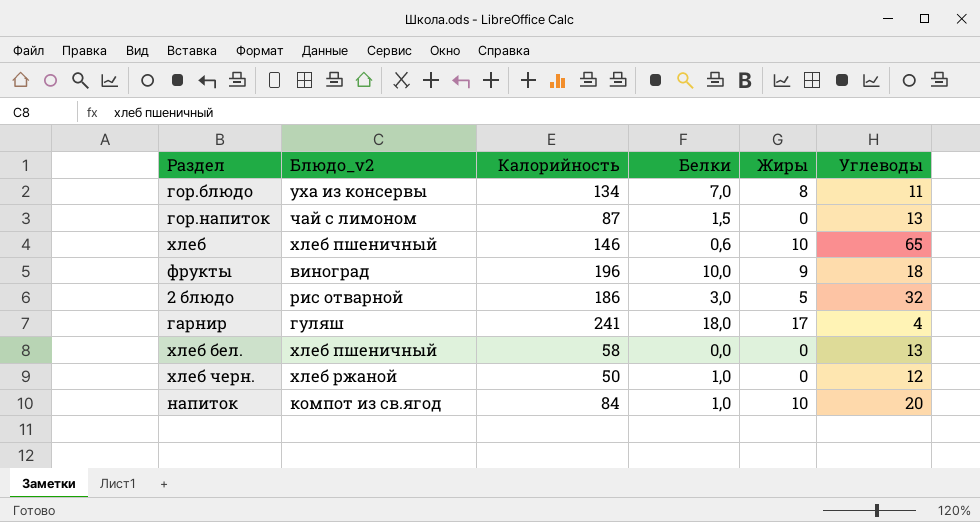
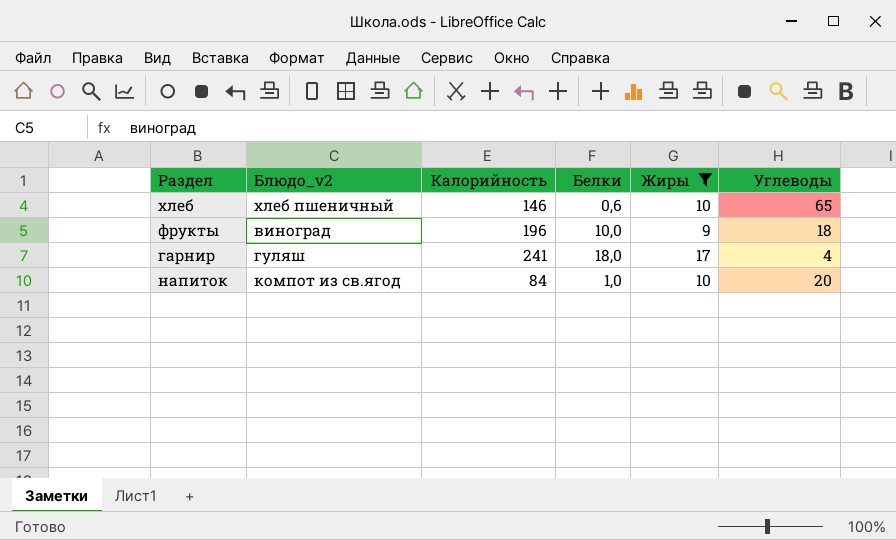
filter: none -> Жиры >= 9

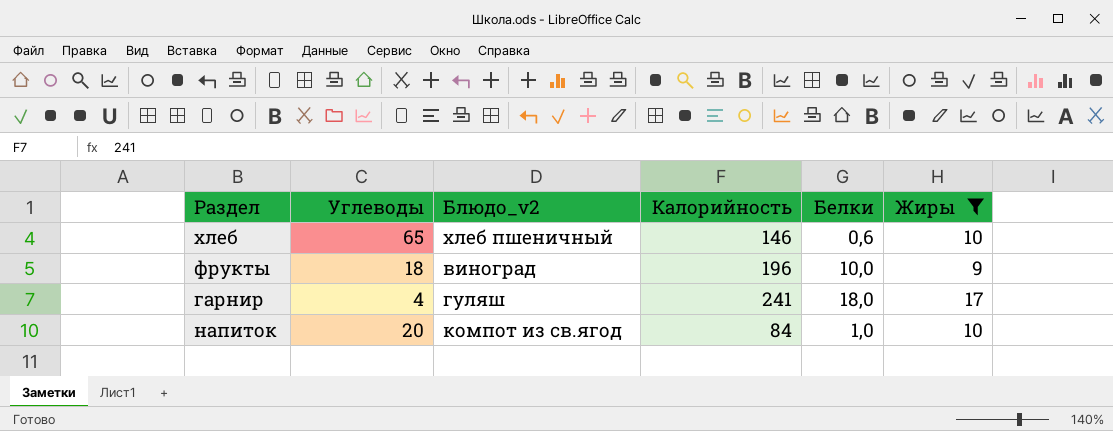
column Углеводы | position: 6 -> 2

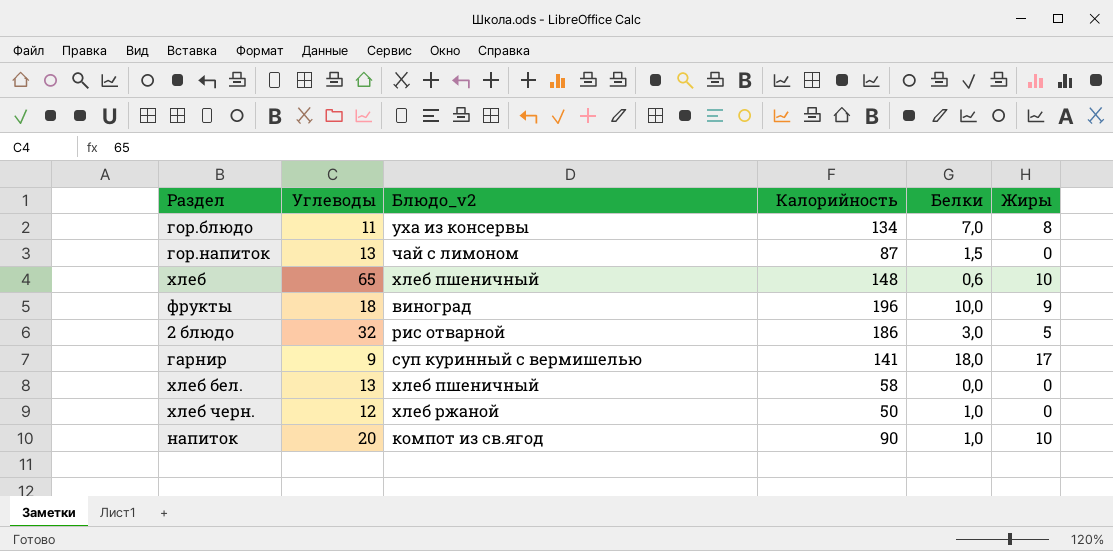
filter: Жиры >= 9 -> none
хлеб | Калорийность: 146 -> 148
гарнир | Углеводы: 4 -> 9
гарнир | Блюдо_v2: гуляш -> суп куринный с вермишелью
гарнир | Калорийность: 241 -> 141
напиток | Калорийность: 84 -> 90

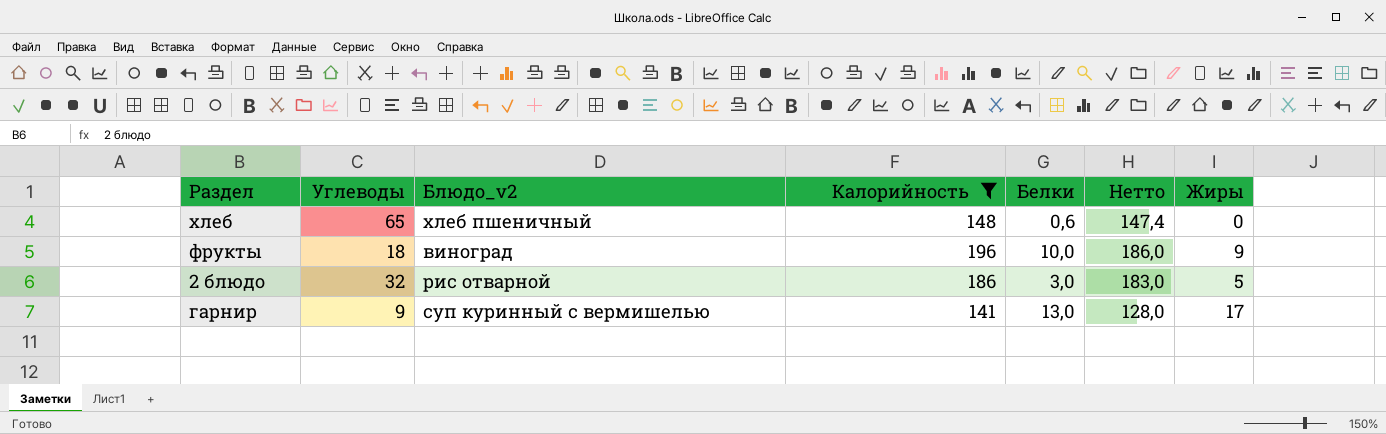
filter: none -> Калорийность >= 141
column Нетто | formula: none -> [Калорийность] - [Белки]
хлеб | Жиры: 10 -> 0
гарнир | Белки: 18,0 -> 13,0

